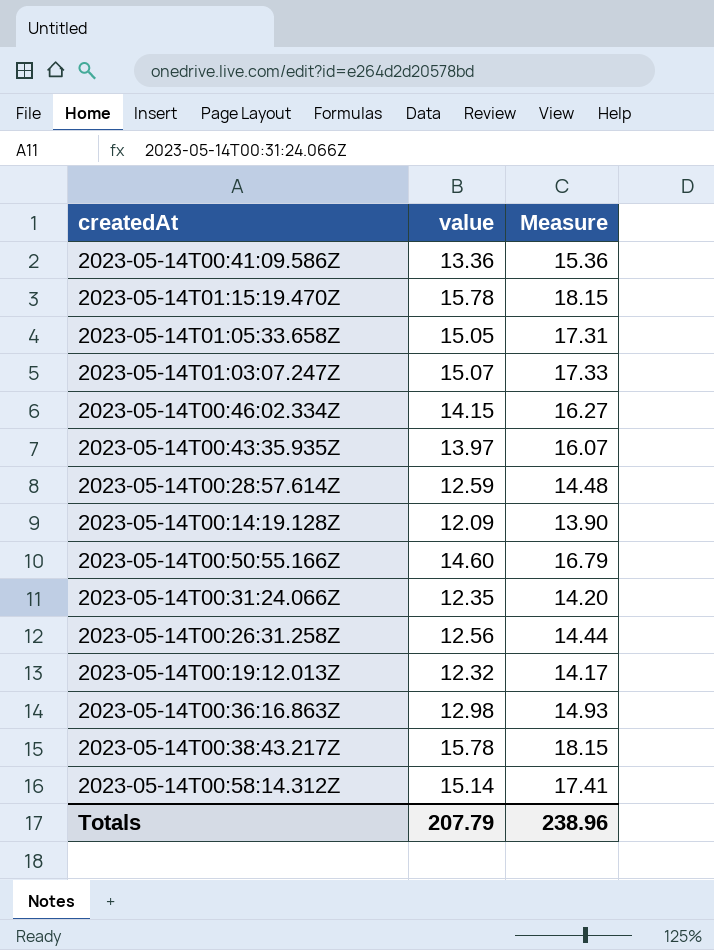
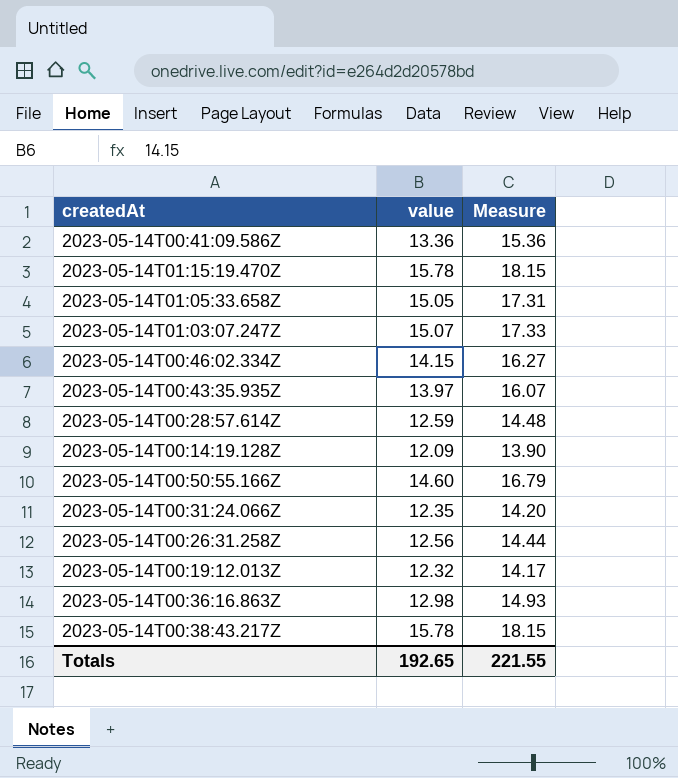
row 2023-05-14T00:58:14.312Z: 15.14 | 17.41 -> none
Totals | value: 207.79 -> 192.65
Totals | Measure: 238.96 -> 221.55

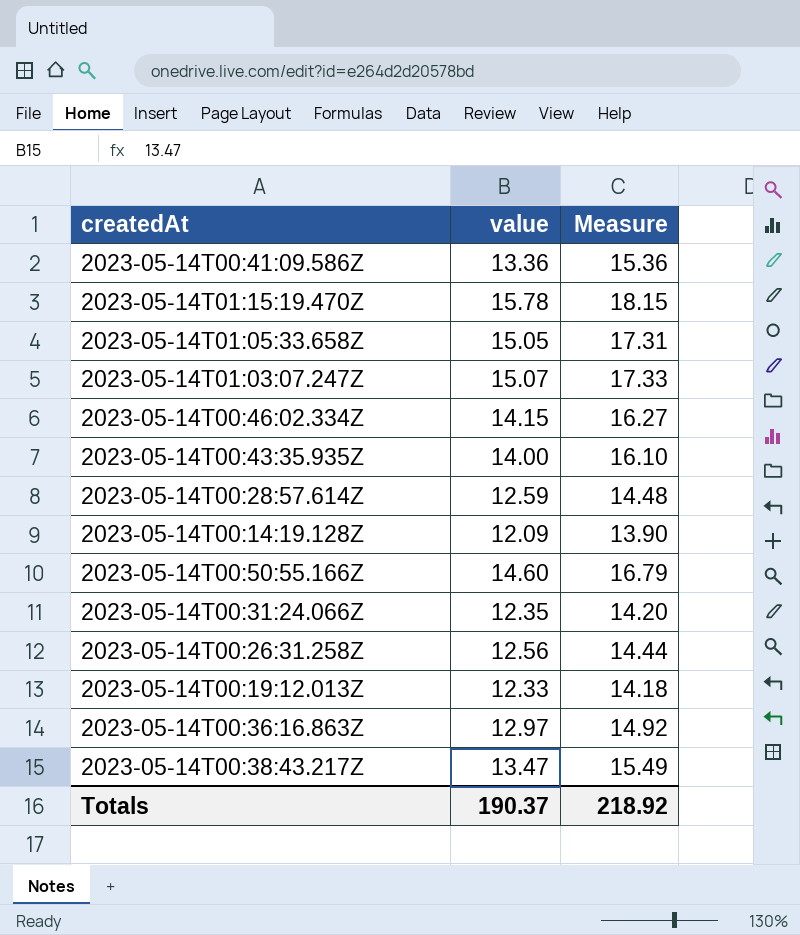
2023-05-14T00:43:35.935Z | value: 13.97 -> 14.00
2023-05-14T00:43:35.935Z | Measure: 16.07 -> 16.10
2023-05-14T00:19:12.013Z | value: 12.32 -> 12.33
2023-05-14T00:19:12.013Z | Measure: 14.17 -> 14.18
2023-05-14T00:36:16.863Z | value: 12.98 -> 12.97
2023-05-14T00:36:16.863Z | Measure: 14.93 -> 14.92
2023-05-14T00:38:43.217Z | value: 15.78 -> 13.47
2023-05-14T00:38:43.217Z | Measure: 18.15 -> 15.49
Totals | value: 192.65 -> 190.37
Totals | Measure: 221.55 -> 218.92

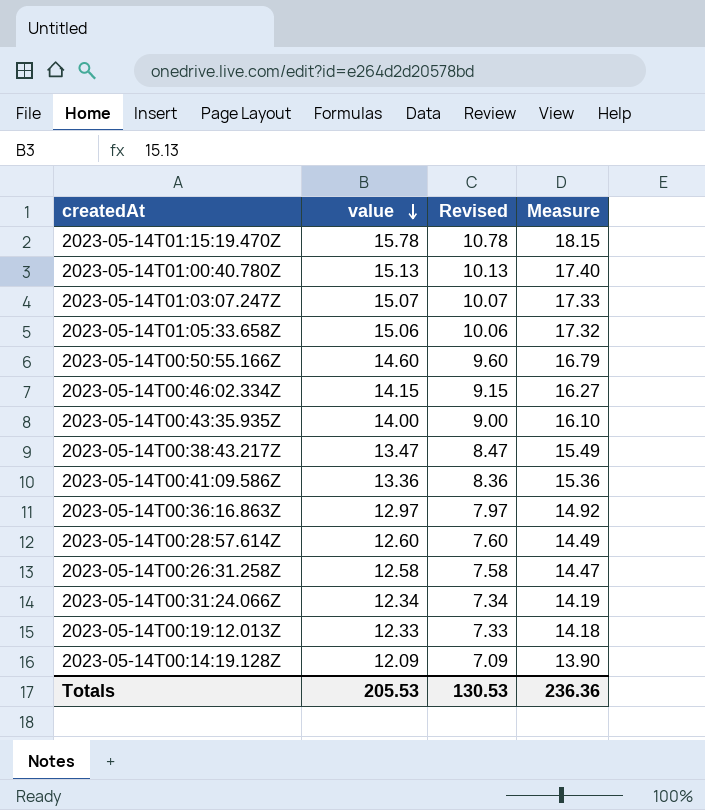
row order: none -> value descending
column Revised | formula: none -> [value] - 5
row 2023-05-14T01:00:40.780Z: none -> 15.13 | 10.13 | 17.40
2023-05-14T01:05:33.658Z | value: 15.05 -> 15.06
2023-05-14T01:05:33.658Z | Measure: 17.31 -> 17.32
2023-05-14T00:28:57.614Z | value: 12.59 -> 12.60
2023-05-14T00:28:57.614Z | Measure: 14.48 -> 14.49
2023-05-14T00:26:31.258Z | value: 12.56 -> 12.58
2023-05-14T00:26:31.258Z | Measure: 14.44 -> 14.47
2023-05-14T00:31:24.066Z | value: 12.35 -> 12.34
2023-05-14T00:31:24.066Z | Measure: 14.20 -> 14.19
Totals | value: 190.37 -> 205.53
Totals | Measure: 218.92 -> 236.36

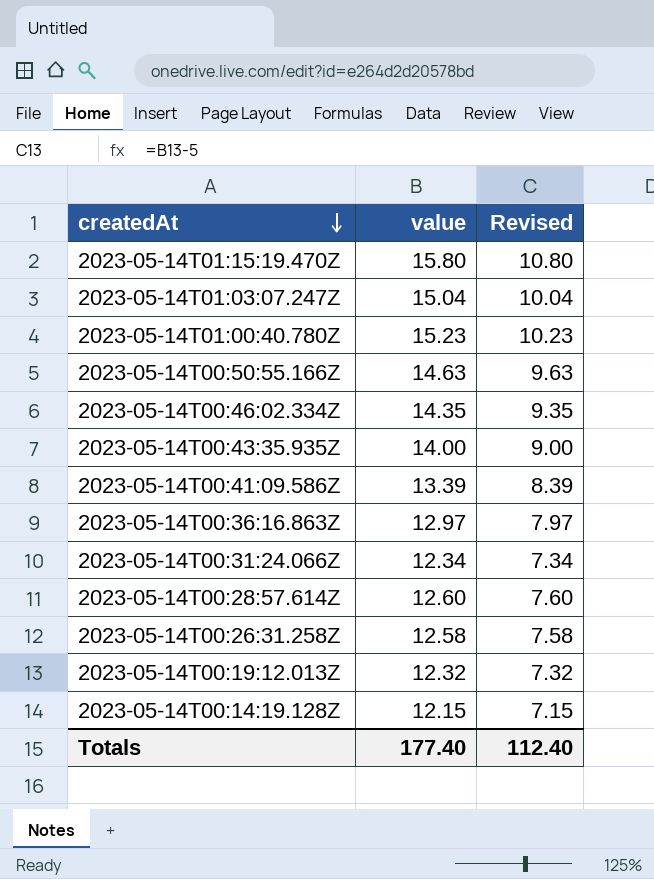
row order: value descending -> createdAt descending
column Measure | formula: [value] * 1.15 -> none
row 2023-05-14T01:05:33.658Z: 15.06 | 10.06 | 17.32 -> none
row 2023-05-14T00:38:43.217Z: 13.47 | 8.47 | 15.49 -> none
2023-05-14T01:15:19.470Z | value: 15.78 -> 15.80
2023-05-14T01:15:19.470Z | Revised: 10.78 -> 10.80
2023-05-14T01:03:07.247Z | value: 15.07 -> 15.04
2023-05-14T01:03:07.247Z | Revised: 10.07 -> 10.04
2023-05-14T01:00:40.780Z | value: 15.13 -> 15.23
2023-05-14T01:00:40.780Z | Revised: 10.13 -> 10.23
2023-05-14T00:50:55.166Z | value: 14.60 -> 14.63
2023-05-14T00:50:55.166Z | Revised: 9.60 -> 9.63
2023-05-14T00:46:02.334Z | value: 14.15 -> 14.35
2023-05-14T00:46:02.334Z | Revised: 9.15 -> 9.35
2023-05-14T00:41:09.586Z | value: 13.36 -> 13.39
2023-05-14T00:41:09.586Z | Revised: 8.36 -> 8.39
2023-05-14T00:19:12.013Z | value: 12.33 -> 12.32
2023-05-14T00:19:12.013Z | Revised: 7.33 -> 7.32
2023-05-14T00:14:19.128Z | value: 12.09 -> 12.15
2023-05-14T00:14:19.128Z | Revised: 7.09 -> 7.15
Totals | value: 205.53 -> 177.40
Totals | Revised: 130.53 -> 112.40

